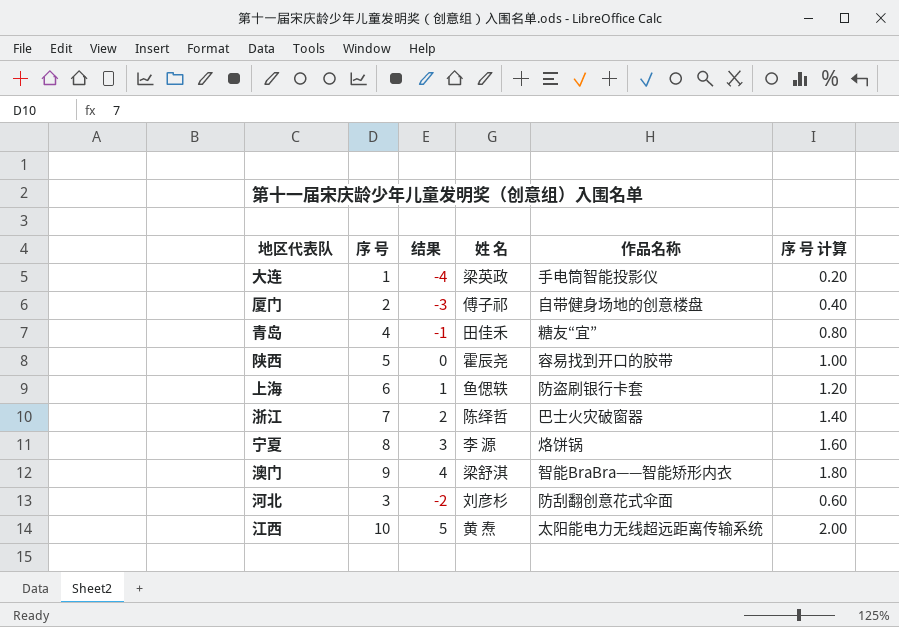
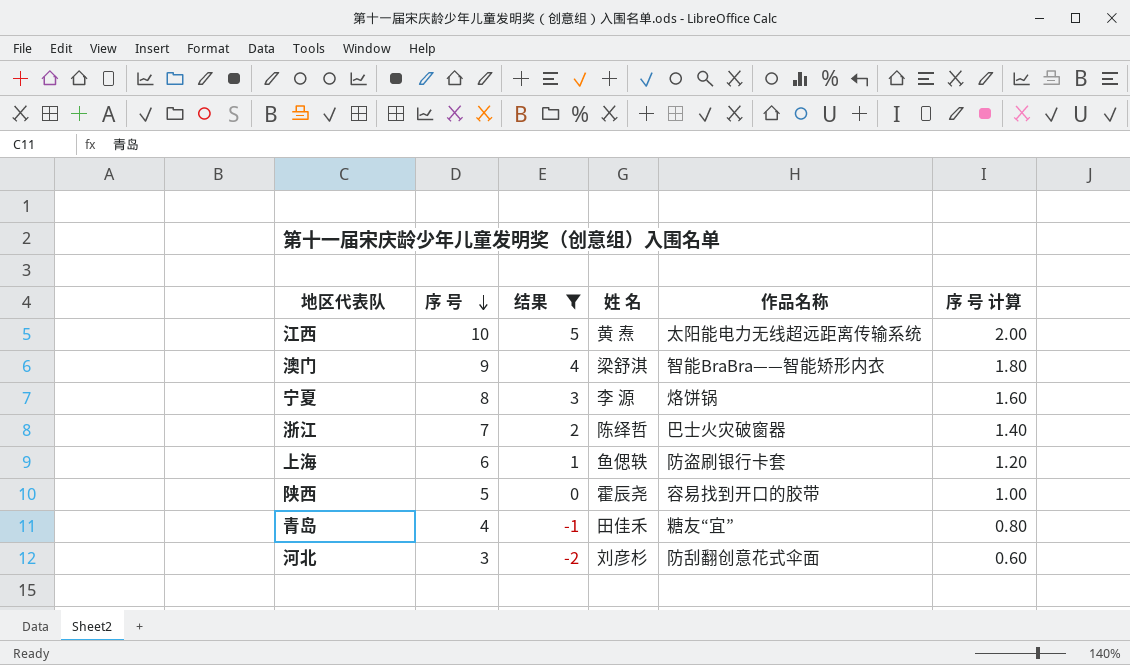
filter: none -> 结果 >= -2
row order: none -> 序 号 descending

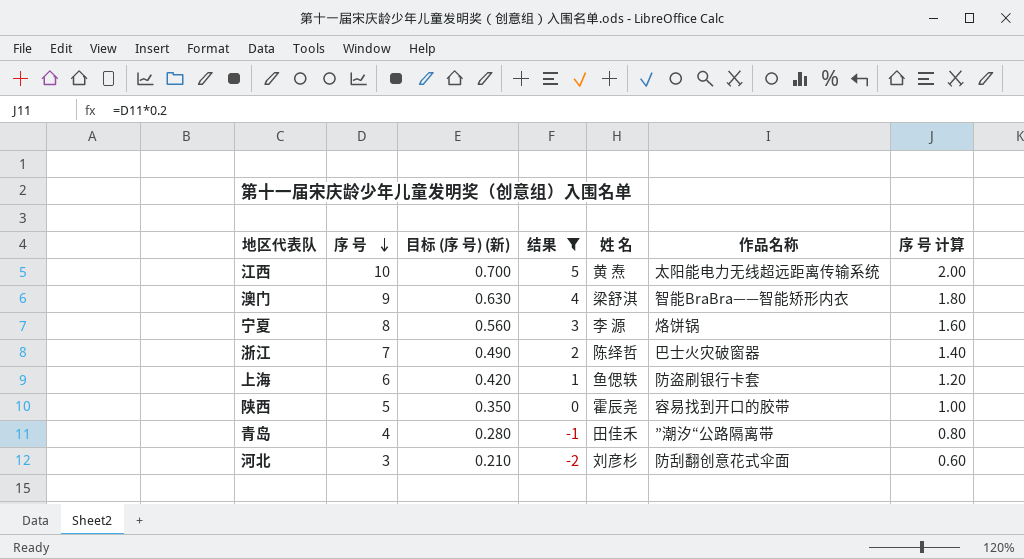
column 目标 (序 号) (新) | formula: none -> [序 号] * 0.07
青岛 | 作品名称: 糖友“宜” -> ”潮汐“公路隔离带

